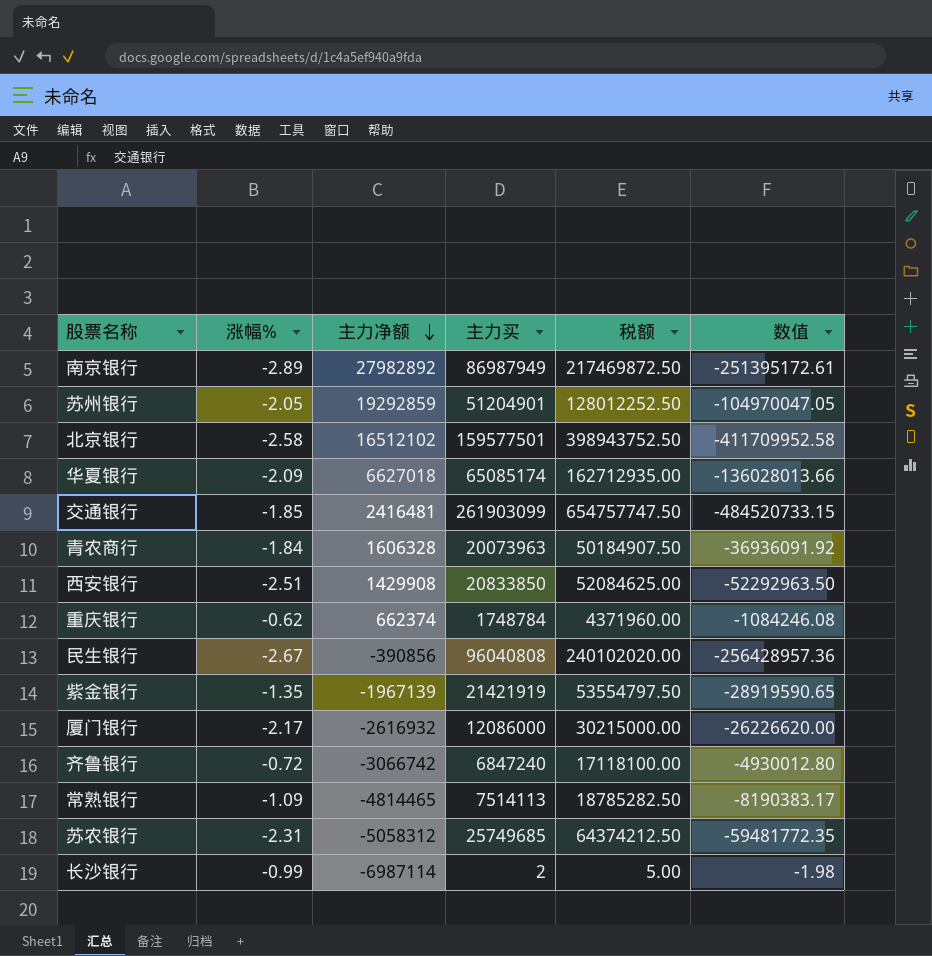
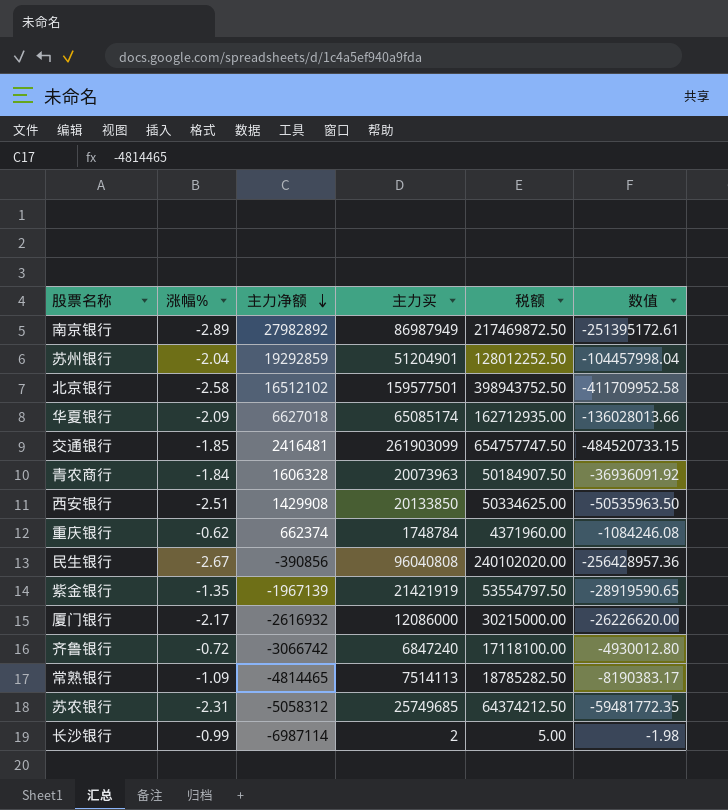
苏州银行 | 涨幅%: -2.05 -> -2.04
苏州银行 | 数值: -104970047.05 -> -104457998.04
西安银行 | 主力买: 20833850 -> 20133850
西安银行 | 税额: 52084625.00 -> 50334625.00
西安银行 | 数值: -52292963.50 -> -50535963.50

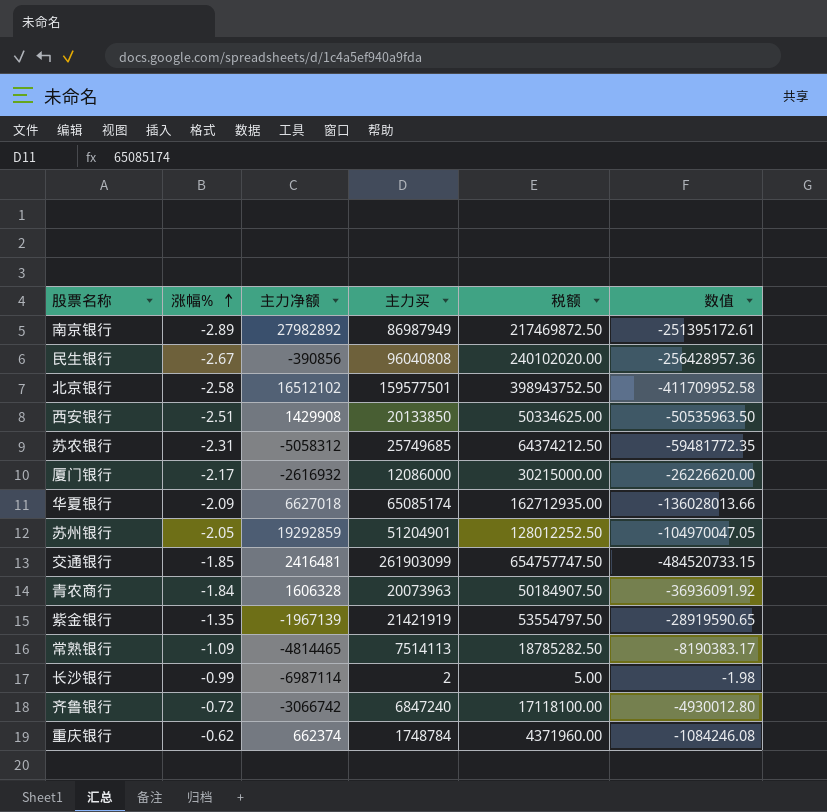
row order: 主力净额 descending -> 涨幅% ascending
苏州银行 | 涨幅%: -2.04 -> -2.05
苏州银行 | 数值: -104457998.04 -> -104970047.05

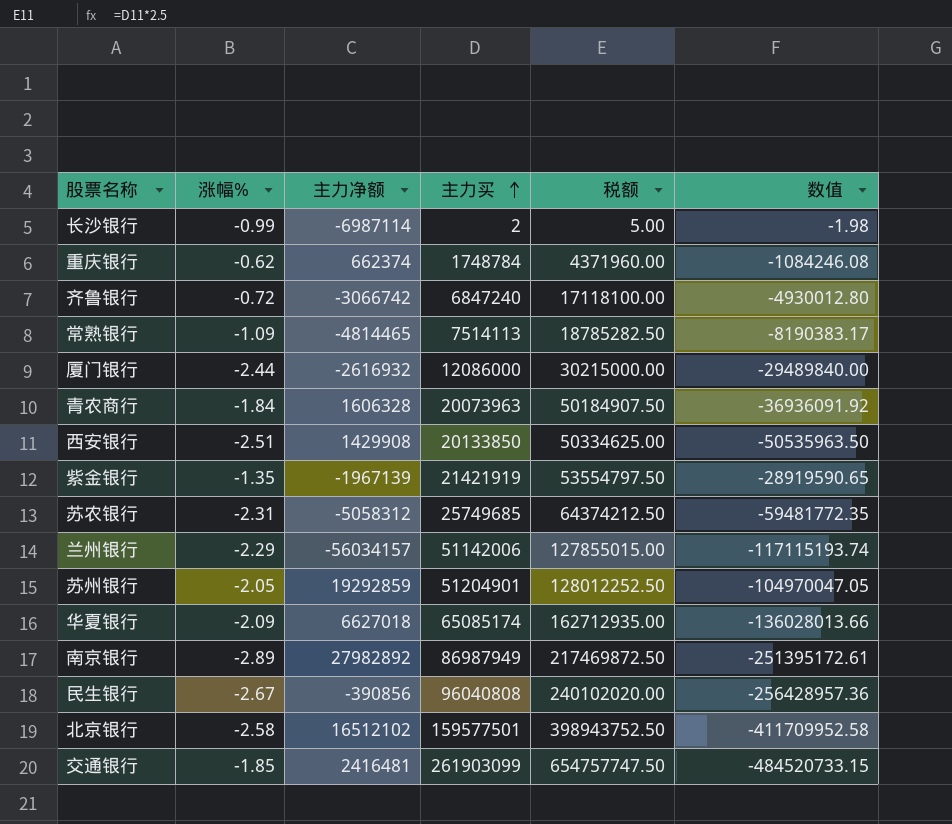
row order: 涨幅% ascending -> 主力买 ascending
厦门银行 | 涨幅%: -2.17 -> -2.44
厦门银行 | 数值: -26226620.00 -> -29489840.00
row 兰州银行: none -> -2.29 | -56034157 | 51142006 | 127855015.00 | -117115193.74

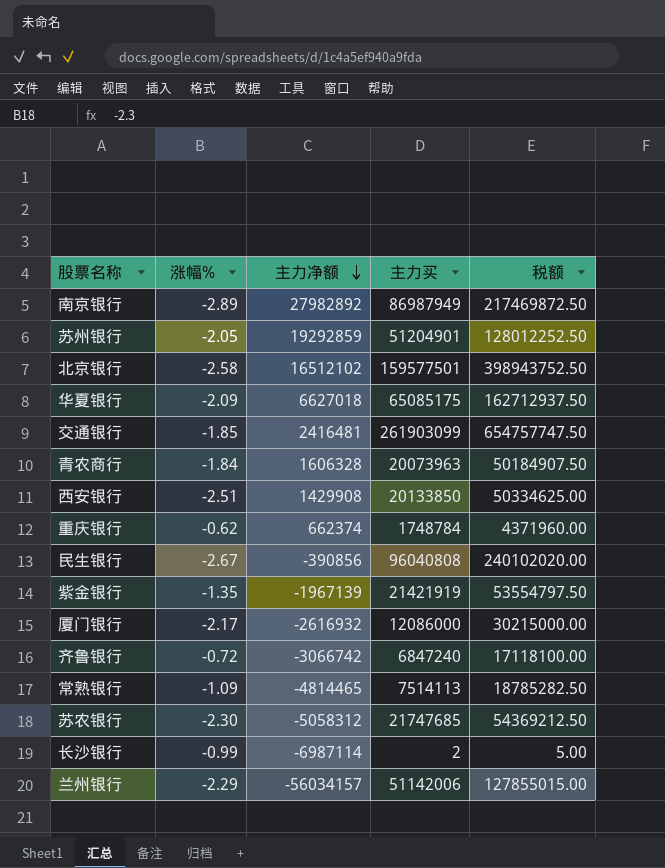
row order: 主力买 ascending -> 主力净额 descending
column 数值 | formula: [涨幅%] * [主力买] -> none
华夏银行 | 主力买: 65085174 -> 65085175
华夏银行 | 税额: 162712935.00 -> 162712937.50
厦门银行 | 涨幅%: -2.44 -> -2.17
苏农银行 | 涨幅%: -2.31 -> -2.30
苏农银行 | 主力买: 25749685 -> 21747685
苏农银行 | 税额: 64374212.50 -> 54369212.50

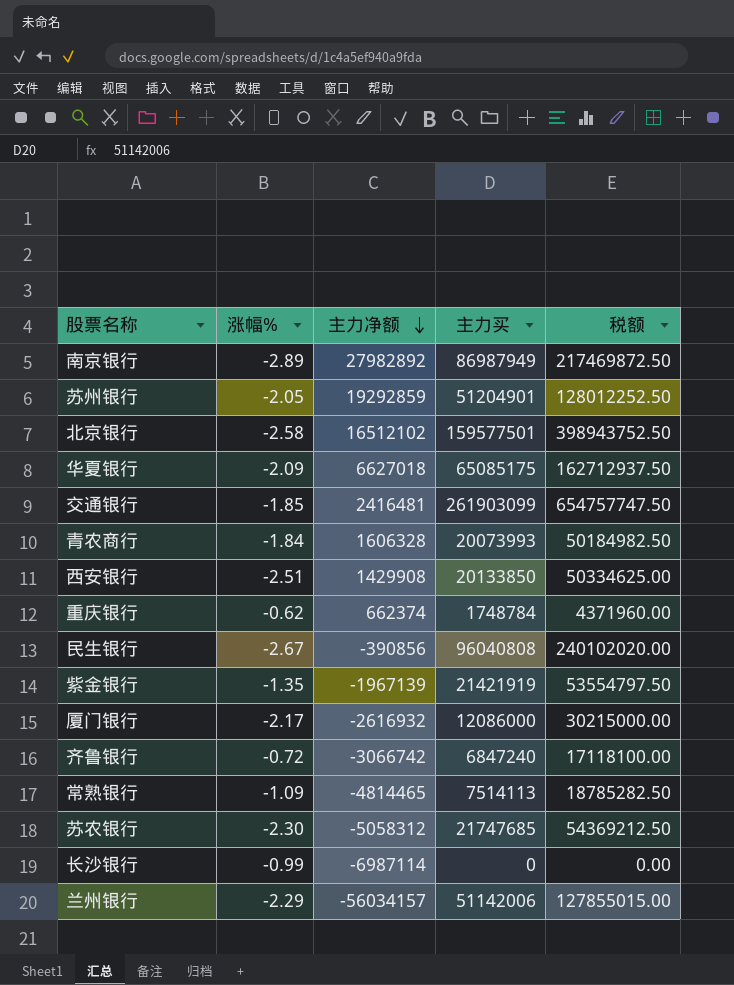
青农商行 | 主力买: 20073963 -> 20073993
青农商行 | 税额: 50184907.50 -> 50184982.50
长沙银行 | 主力买: 2 -> 0
长沙银行 | 税额: 5.00 -> 0.00

